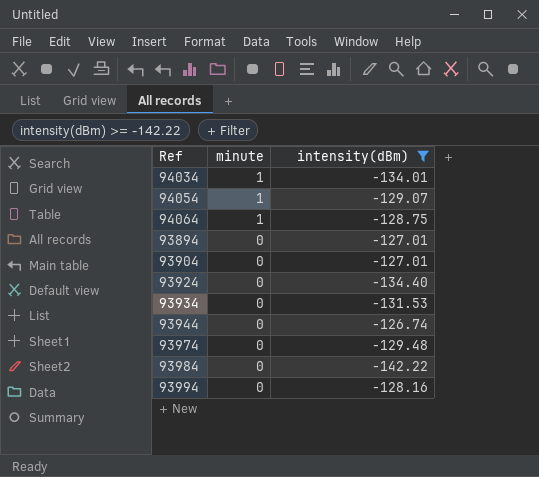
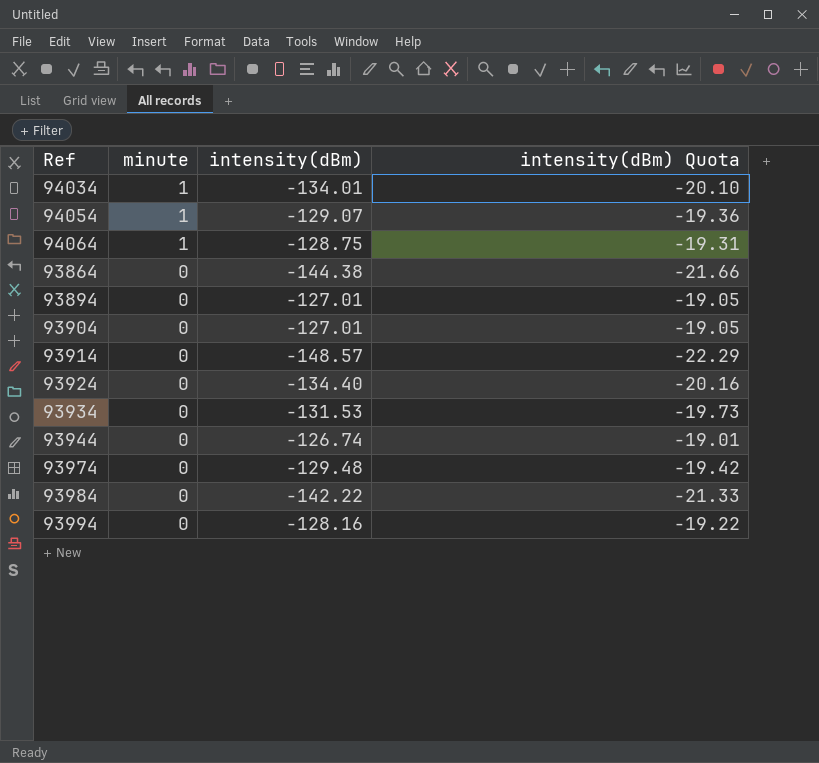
filter: intensity(dBm) >= -142.22 -> none
column intensity(dBm) Quota | formula: none -> [intensity(dBm)] * 0.15

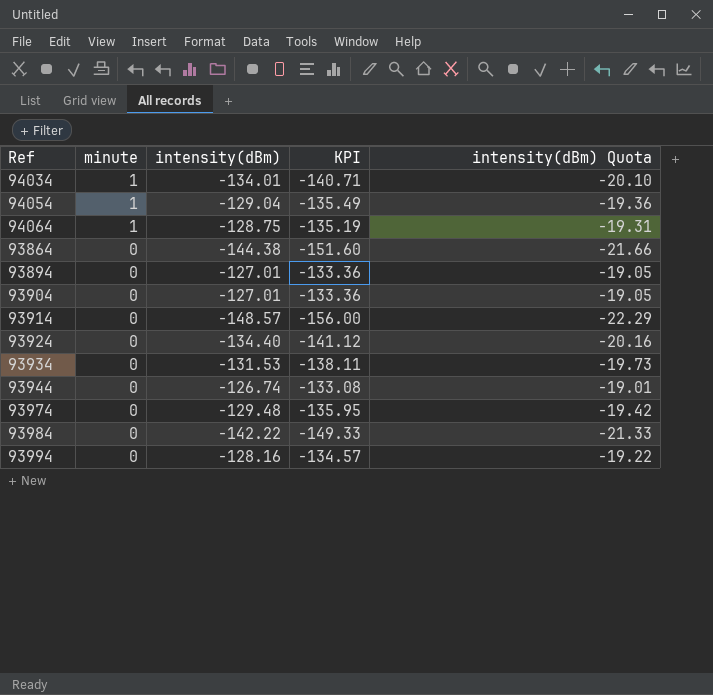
column KPI | formula: none -> [intensity(dBm)] * 1.05
94054 | intensity(dBm): -129.07 -> -129.04

